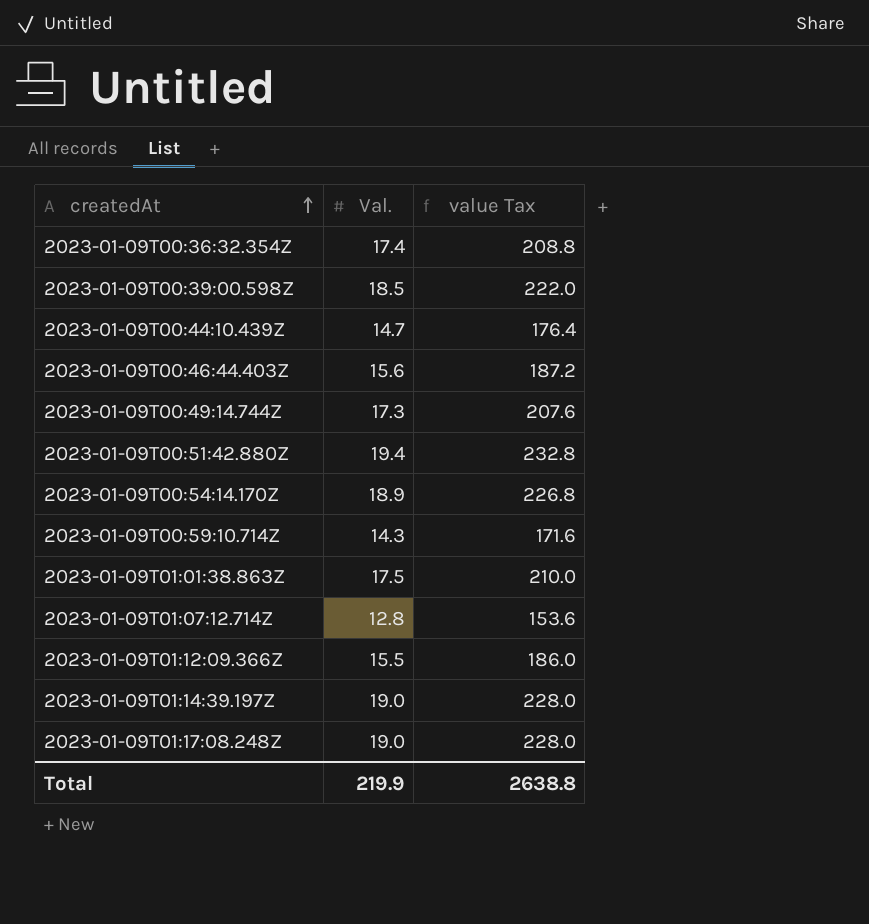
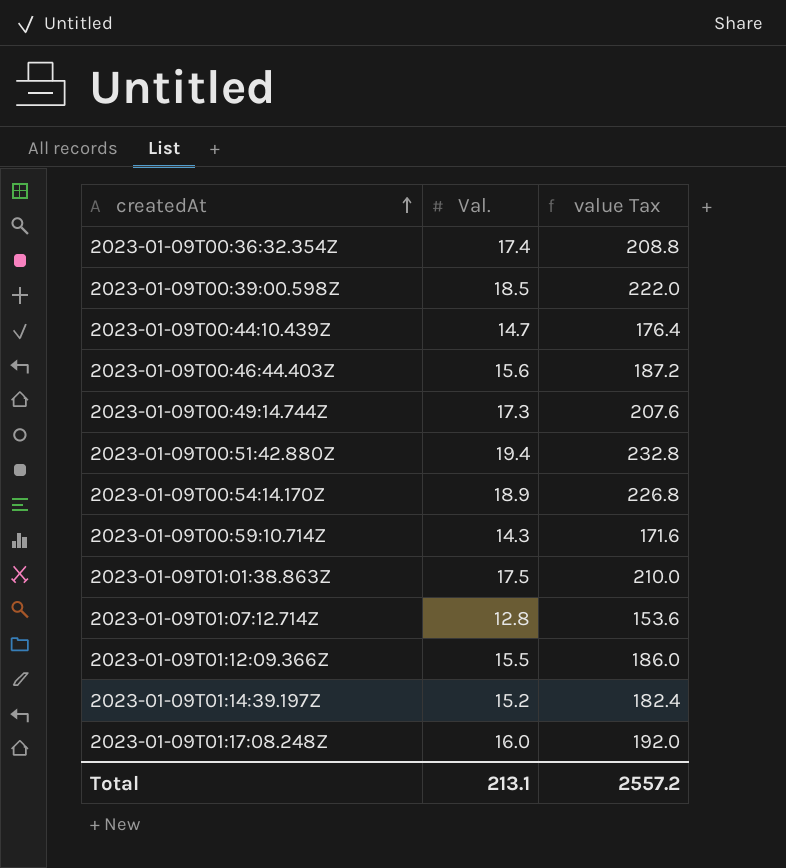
2023-01-09T01:14:39.197Z | Val.: 19.0 -> 15.2
2023-01-09T01:14:39.197Z | value Tax: 228.0 -> 182.4
2023-01-09T01:17:08.248Z | Val.: 19.0 -> 16.0
2023-01-09T01:17:08.248Z | value Tax: 228.0 -> 192.0
Total | Val.: 219.9 -> 213.1
Total | value Tax: 2638.8 -> 2557.2

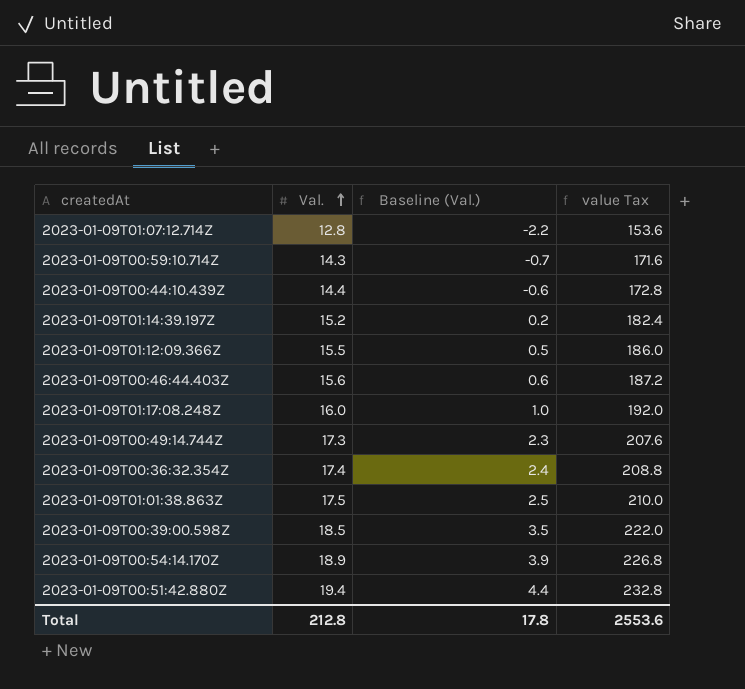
row order: createdAt ascending -> Val. ascending
column Baseline (Val.) | formula: none -> [Val.] - 15
2023-01-09T00:44:10.439Z | Val.: 14.7 -> 14.4
2023-01-09T00:44:10.439Z | value Tax: 176.4 -> 172.8
Total | Val.: 213.1 -> 212.8
Total | value Tax: 2557.2 -> 2553.6

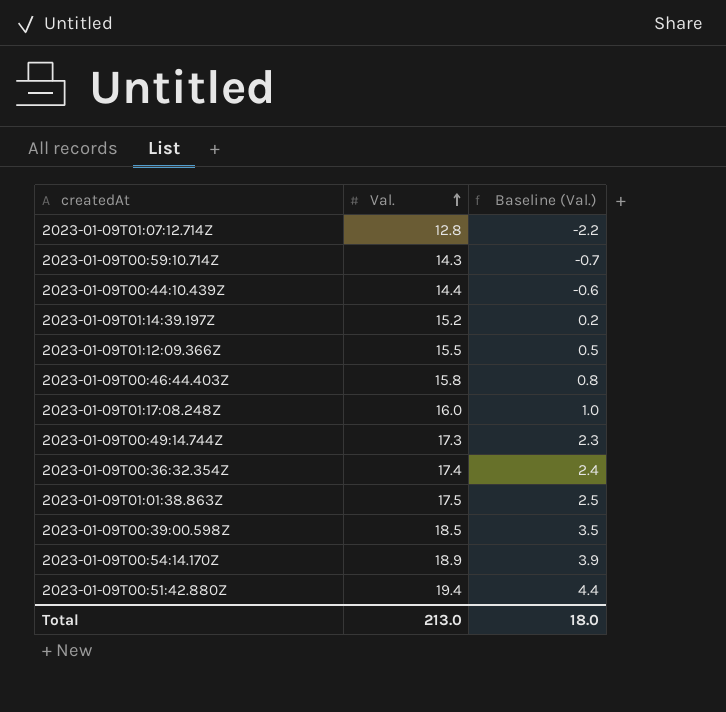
column value Tax | formula: [Val.] * 12 -> none
2023-01-09T00:46:44.403Z | Val.: 15.6 -> 15.8
2023-01-09T00:46:44.403Z | Baseline (Val.): 0.6 -> 0.8
Total | Val.: 212.8 -> 213.0
Total | Baseline (Val.): 17.8 -> 18.0

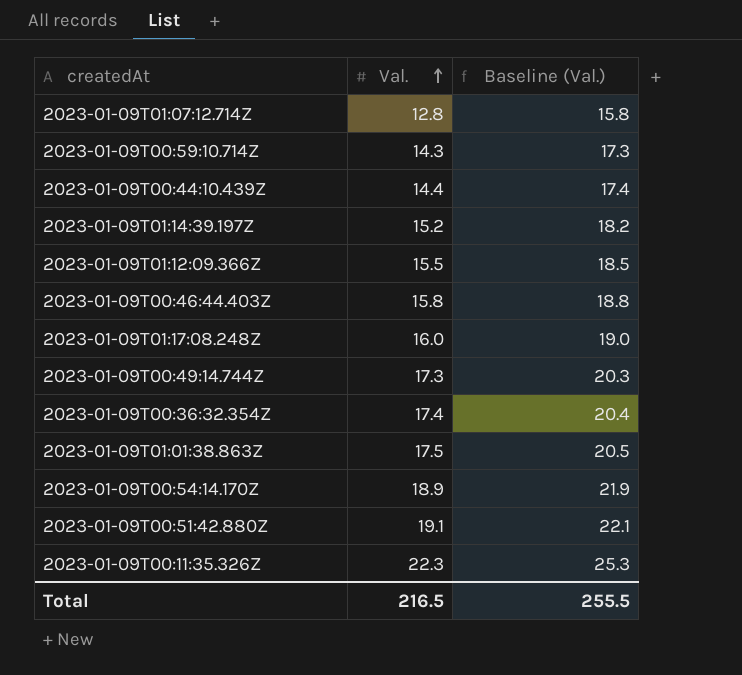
column Baseline (Val.) | formula: [Val.] - 15 -> [Val.] + 3
row 2023-01-09T00:39:00.598Z: 18.5 | 3.5 -> none
2023-01-09T00:51:42.880Z | Val.: 19.4 -> 19.1
row 2023-01-09T00:11:35.326Z: none -> 22.3 | 25.3
Total | Val.: 213.0 -> 216.5
Total | Baseline (Val.): 18.0 -> 255.5

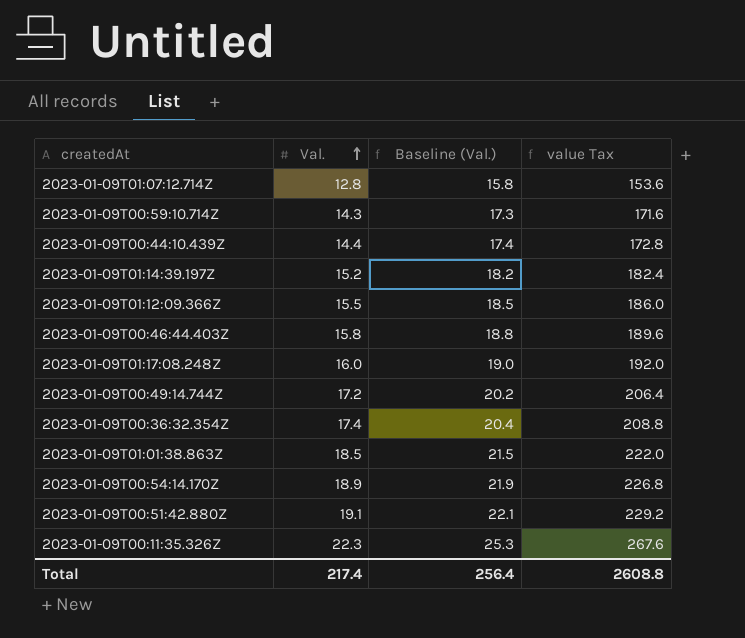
column value Tax | formula: none -> [Val.] * 12
2023-01-09T00:49:14.744Z | Val.: 17.3 -> 17.2
2023-01-09T00:49:14.744Z | Baseline (Val.): 20.3 -> 20.2
2023-01-09T01:01:38.863Z | Val.: 17.5 -> 18.5
2023-01-09T01:01:38.863Z | Baseline (Val.): 20.5 -> 21.5
Total | Val.: 216.5 -> 217.4
Total | Baseline (Val.): 255.5 -> 256.4

